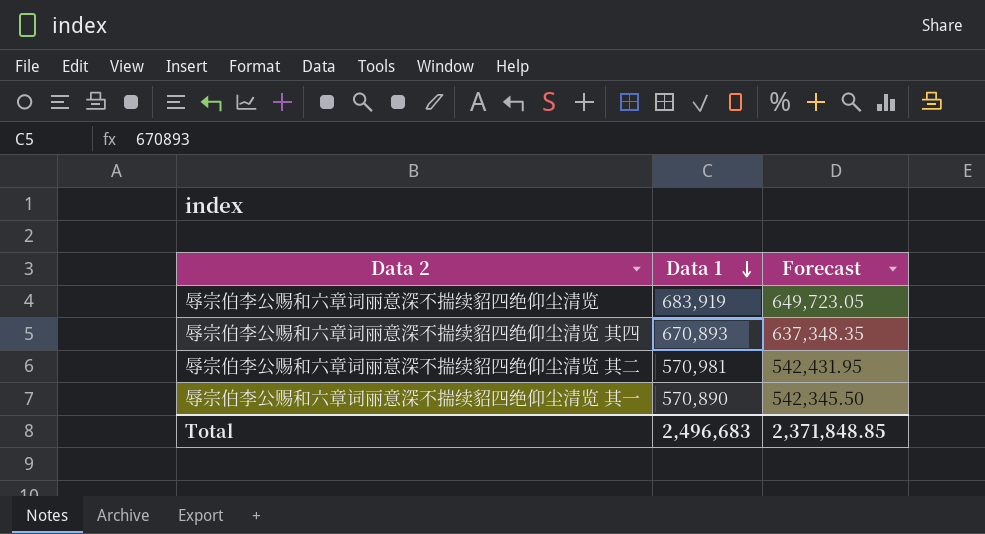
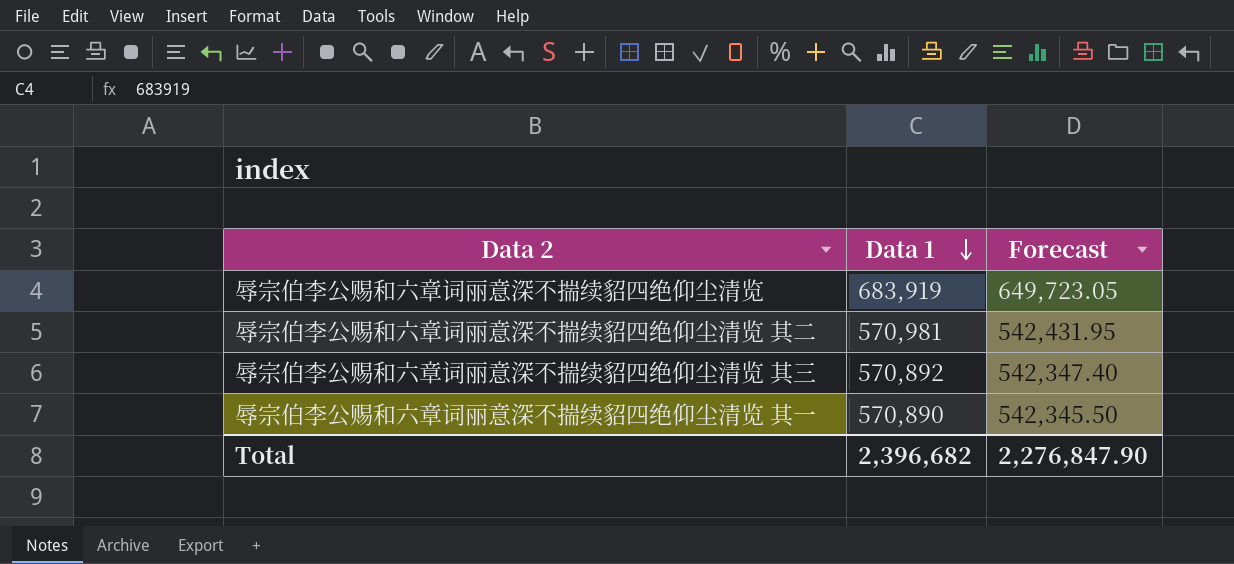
row 辱宗伯李公赐和六章词丽意深不揣续貂四绝仰尘清览 其四: 670,893 | 637,348.35 -> none
row 辱宗伯李公赐和六章词丽意深不揣续貂四绝仰尘清览 其三: none -> 570,892 | 542,347.40
Total | Data 1: 2,496,683 -> 2,396,682
Total | Forecast: 2,371,848.85 -> 2,276,847.90

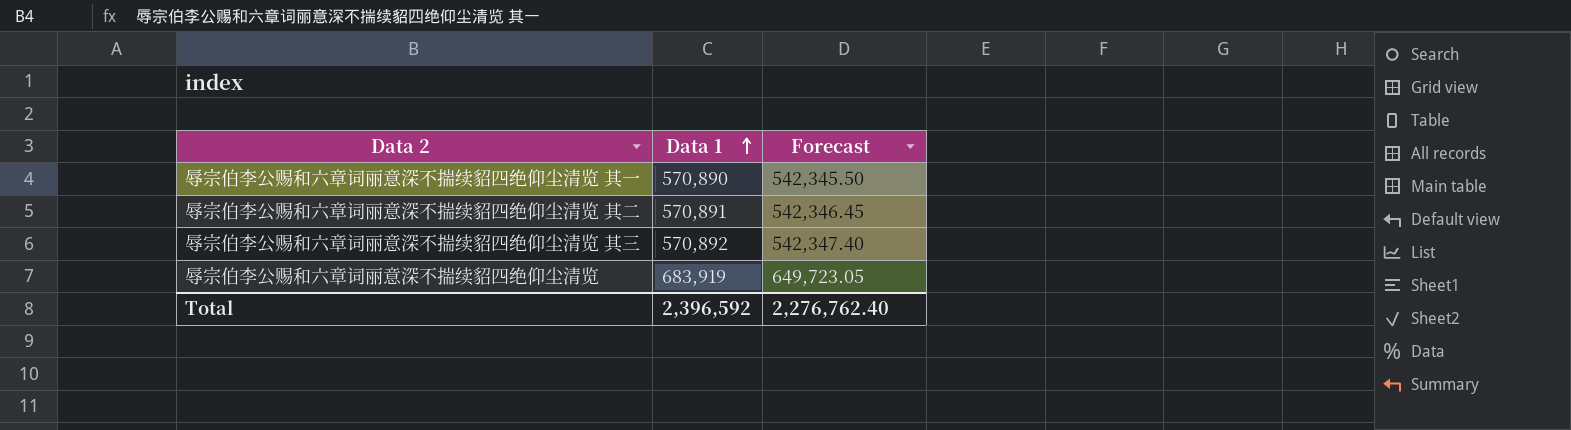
row order: Data 1 descending -> Data 1 ascending
辱宗伯李公赐和六章词丽意深不揣续貂四绝仰尘清览 其二 | Data 1: 570,981 -> 570,891
辱宗伯李公赐和六章词丽意深不揣续貂四绝仰尘清览 其二 | Forecast: 542,431.95 -> 542,346.45
Total | Data 1: 2,396,682 -> 2,396,592
Total | Forecast: 2,276,847.90 -> 2,276,762.40

